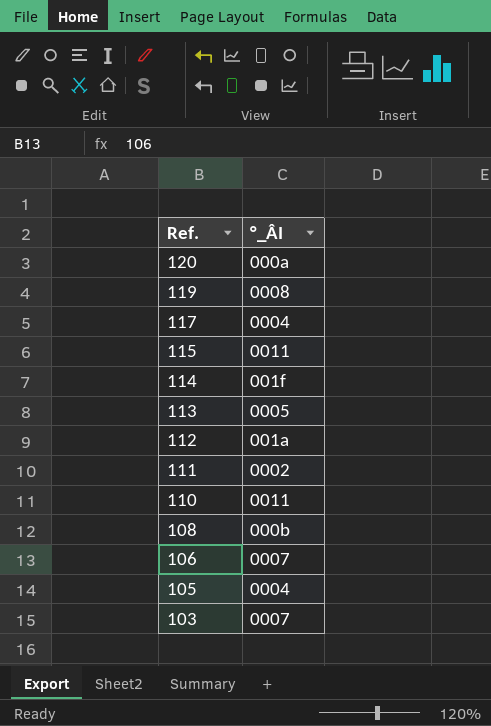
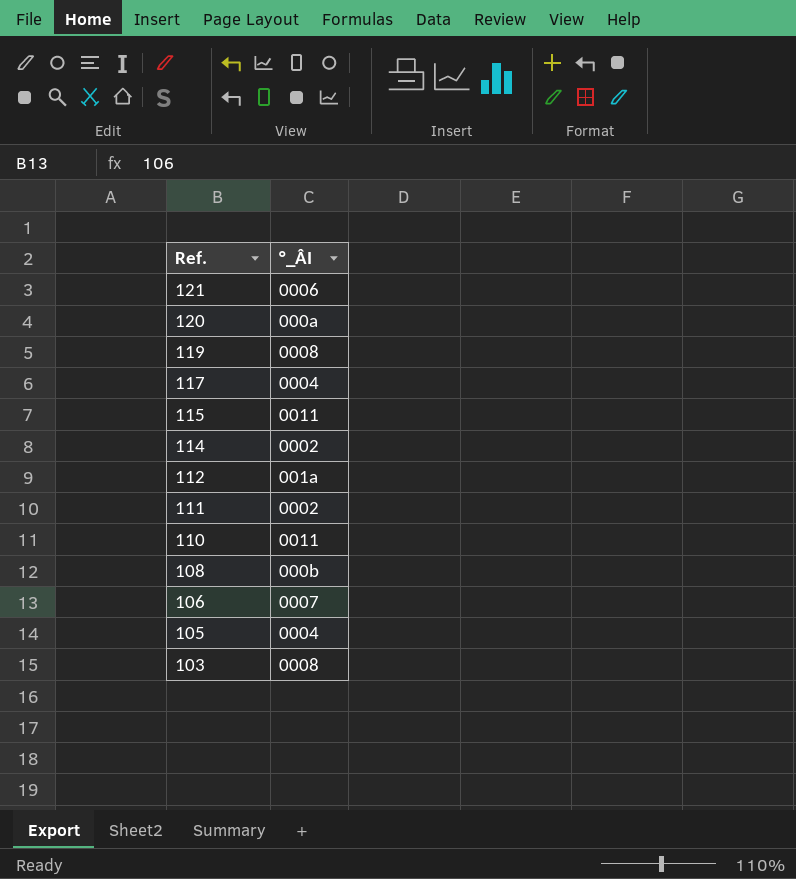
row 113: 0005 -> none
row 121: none -> 0006
114 | °_ÂI: 001f -> 0002
103 | °_ÂI: 0007 -> 0008

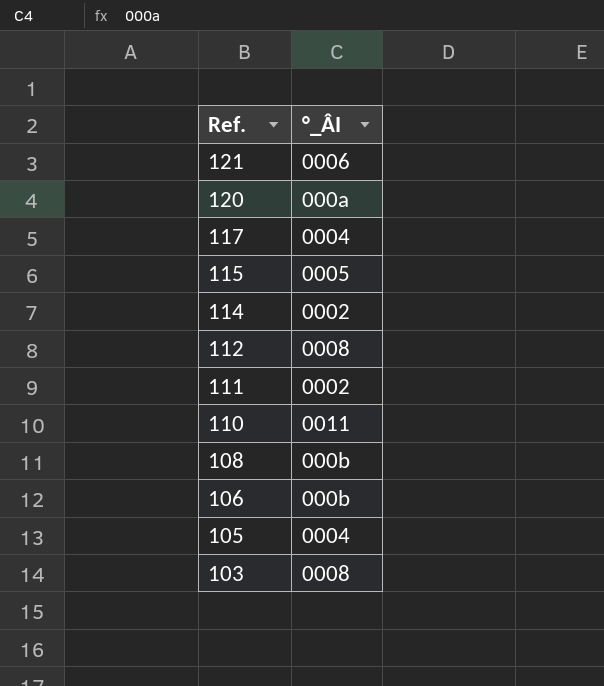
row 119: 0008 -> none
115 | °_ÂI: 0011 -> 0005
112 | °_ÂI: 001a -> 0008
106 | °_ÂI: 0007 -> 000b

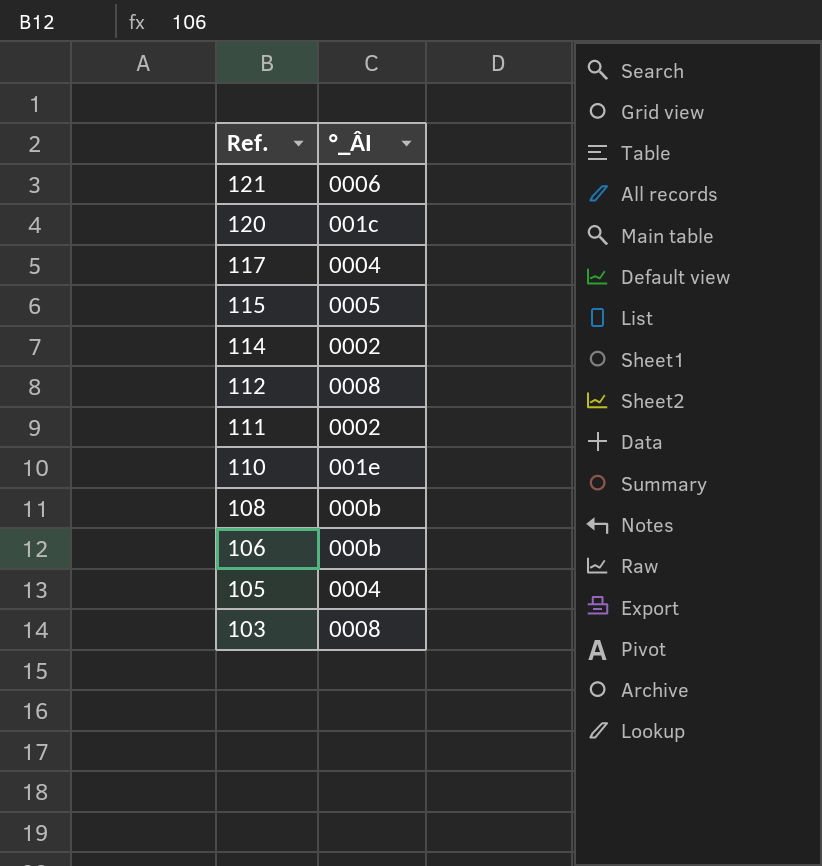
120 | °_ÂI: 000a -> 001c
110 | °_ÂI: 0011 -> 001e

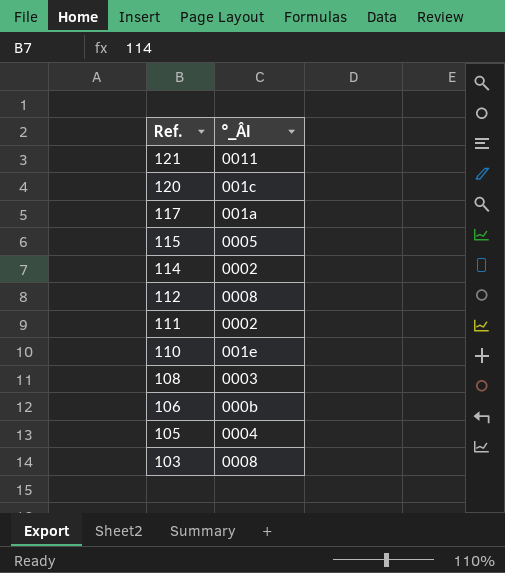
121 | °_ÂI: 0006 -> 0011
117 | °_ÂI: 0004 -> 001a
108 | °_ÂI: 000b -> 0003

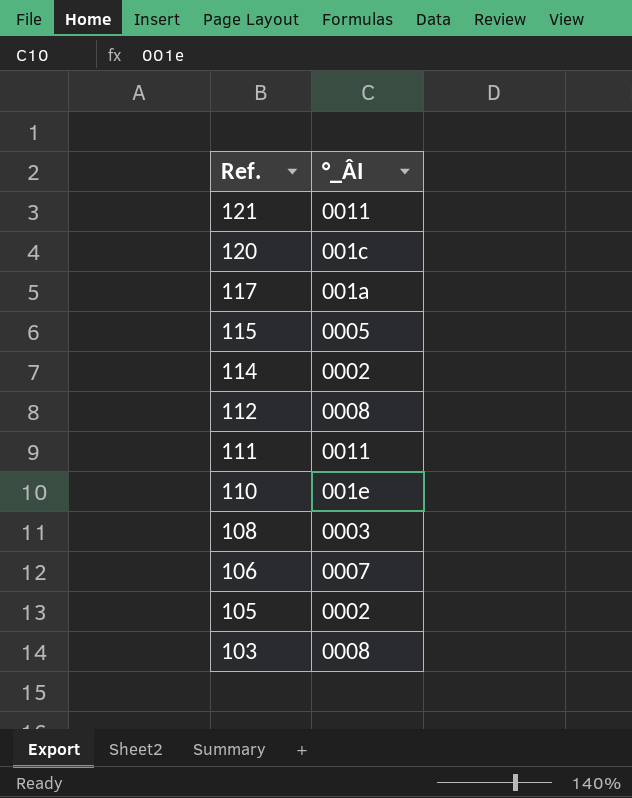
111 | °_ÂI: 0002 -> 0011
106 | °_ÂI: 000b -> 0007
105 | °_ÂI: 0004 -> 0002

